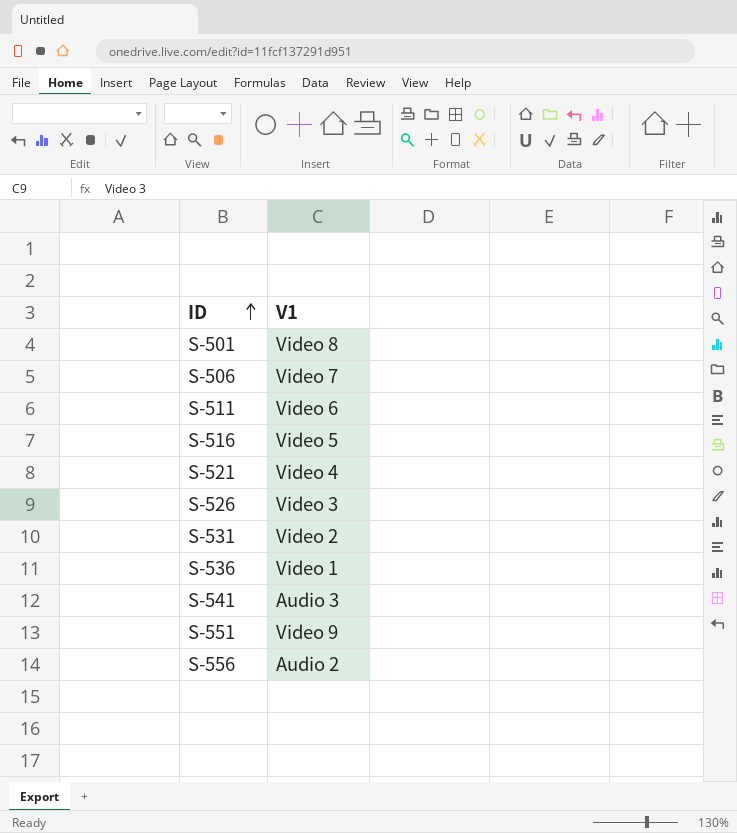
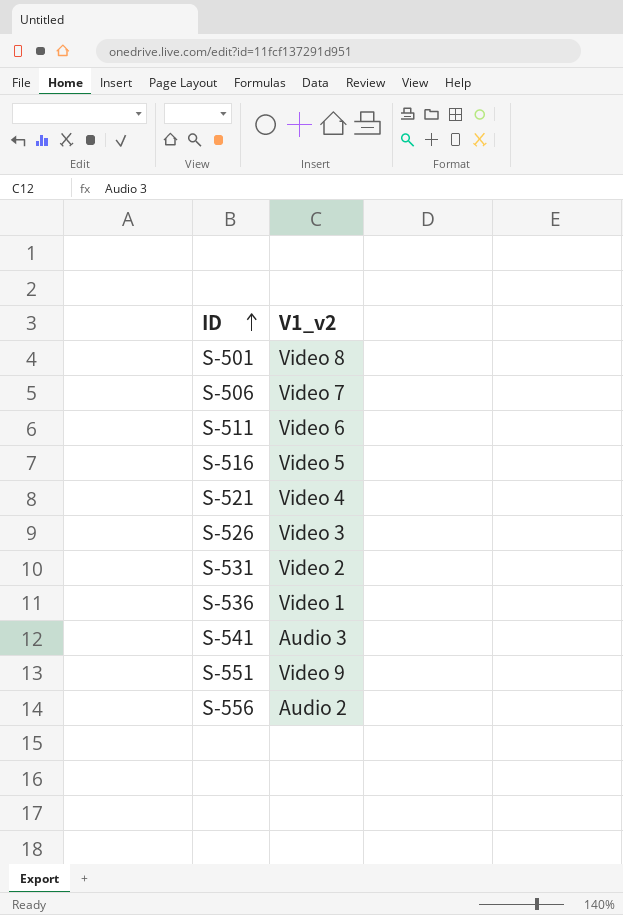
column name: V1 -> V1_v2

